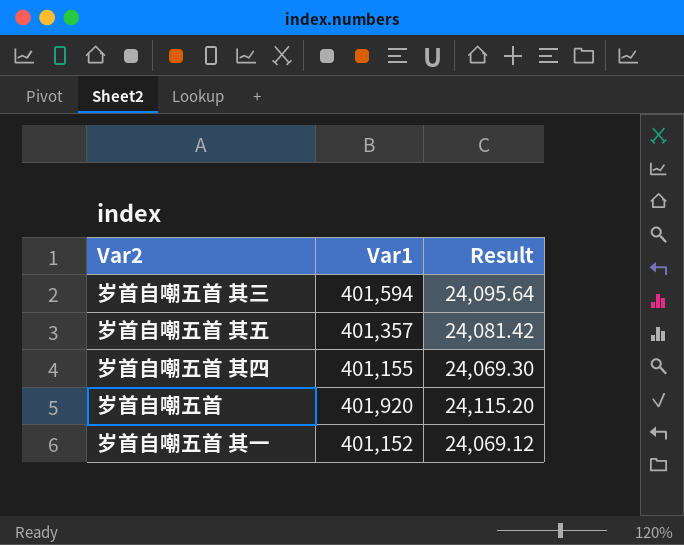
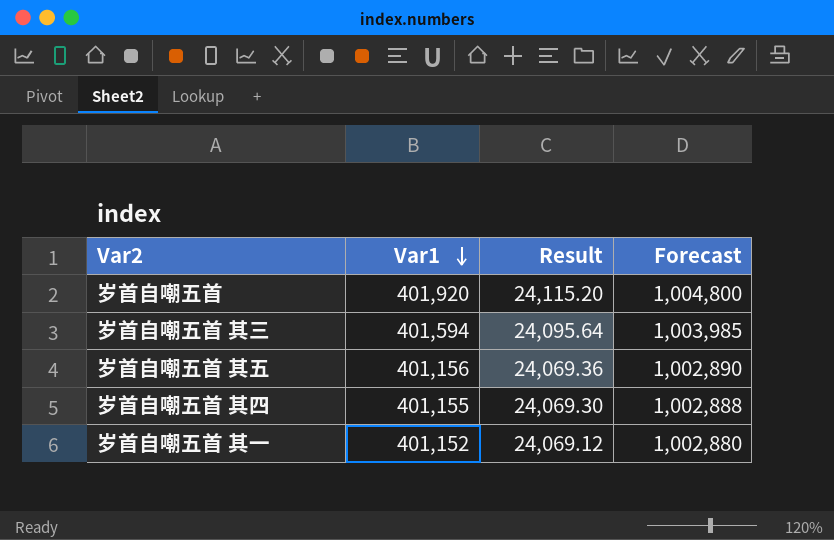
row order: none -> Var1 descending
column Forecast | formula: none -> [Var1] * 2.5
岁首自嘲五首 其五 | Var1: 401,357 -> 401,156
岁首自嘲五首 其五 | Result: 24,081.42 -> 24,069.36

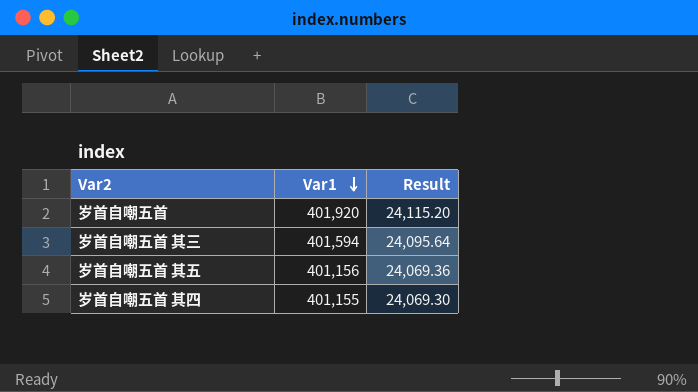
column Forecast | formula: [Var1] * 2.5 -> none
row 岁首自嘲五首 其一: 401,152 | 24,069.12 | 1,002,880 -> none

